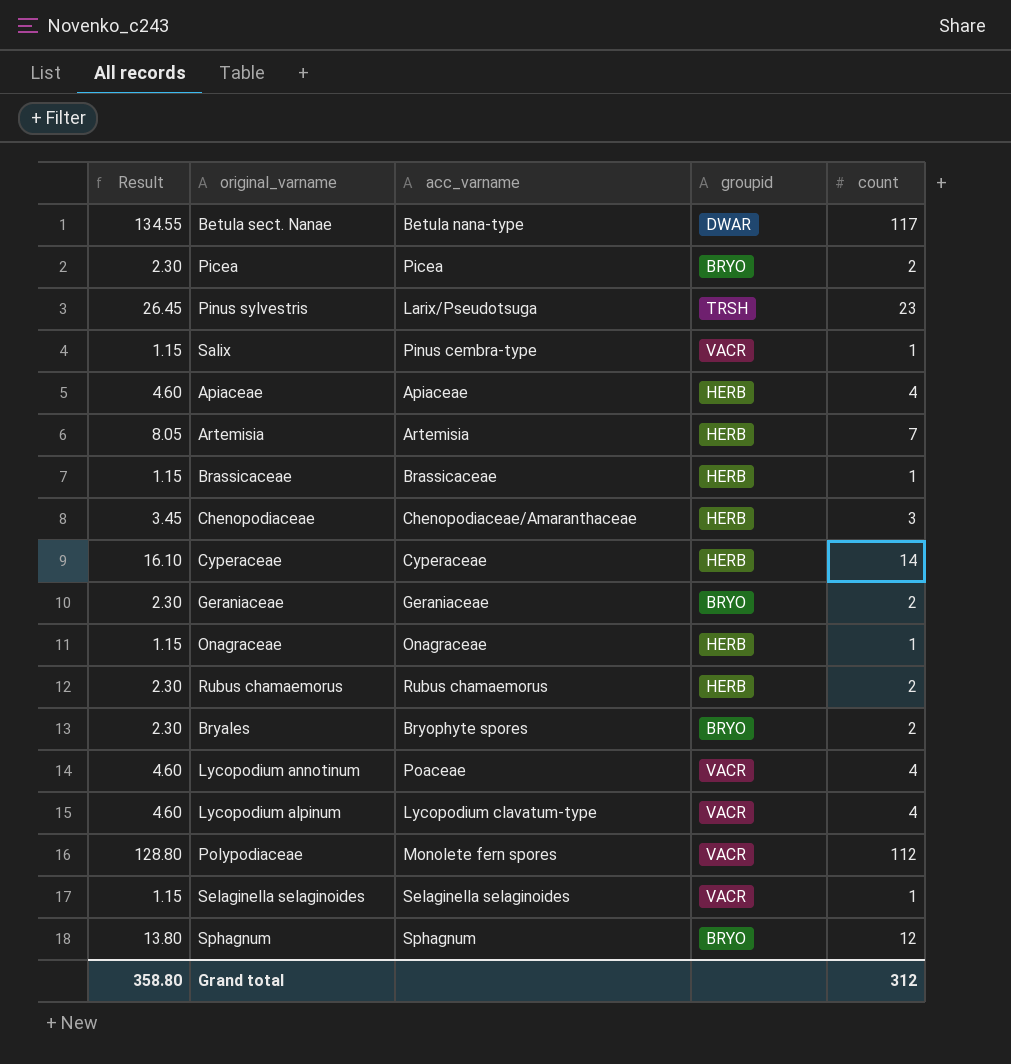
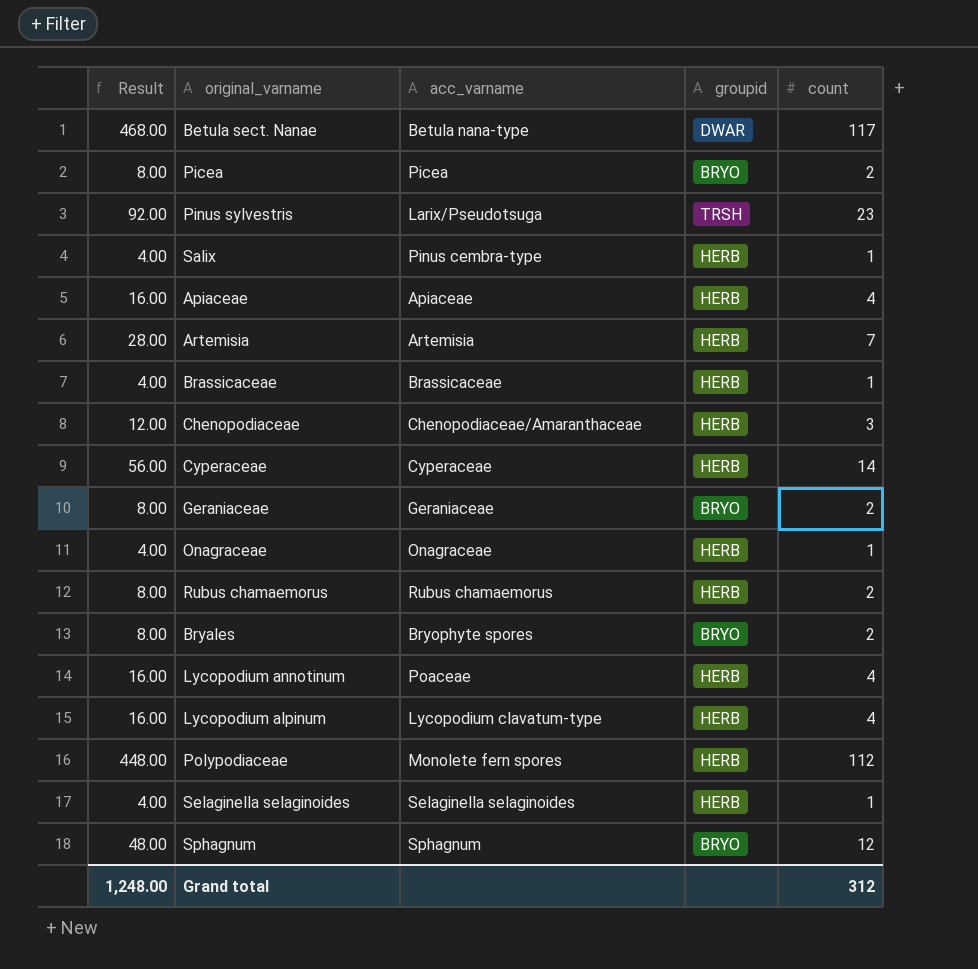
column Result | formula: [count] * 1.15 -> [count] * 4
Salix | groupid: VACR -> HERB
Lycopodium annotinum | groupid: VACR -> HERB
Lycopodium alpinum | groupid: VACR -> HERB
Polypodiaceae | groupid: VACR -> HERB
Selaginella selaginoides | groupid: VACR -> HERB
Grand total | Result: 358.80 -> 1,248.00

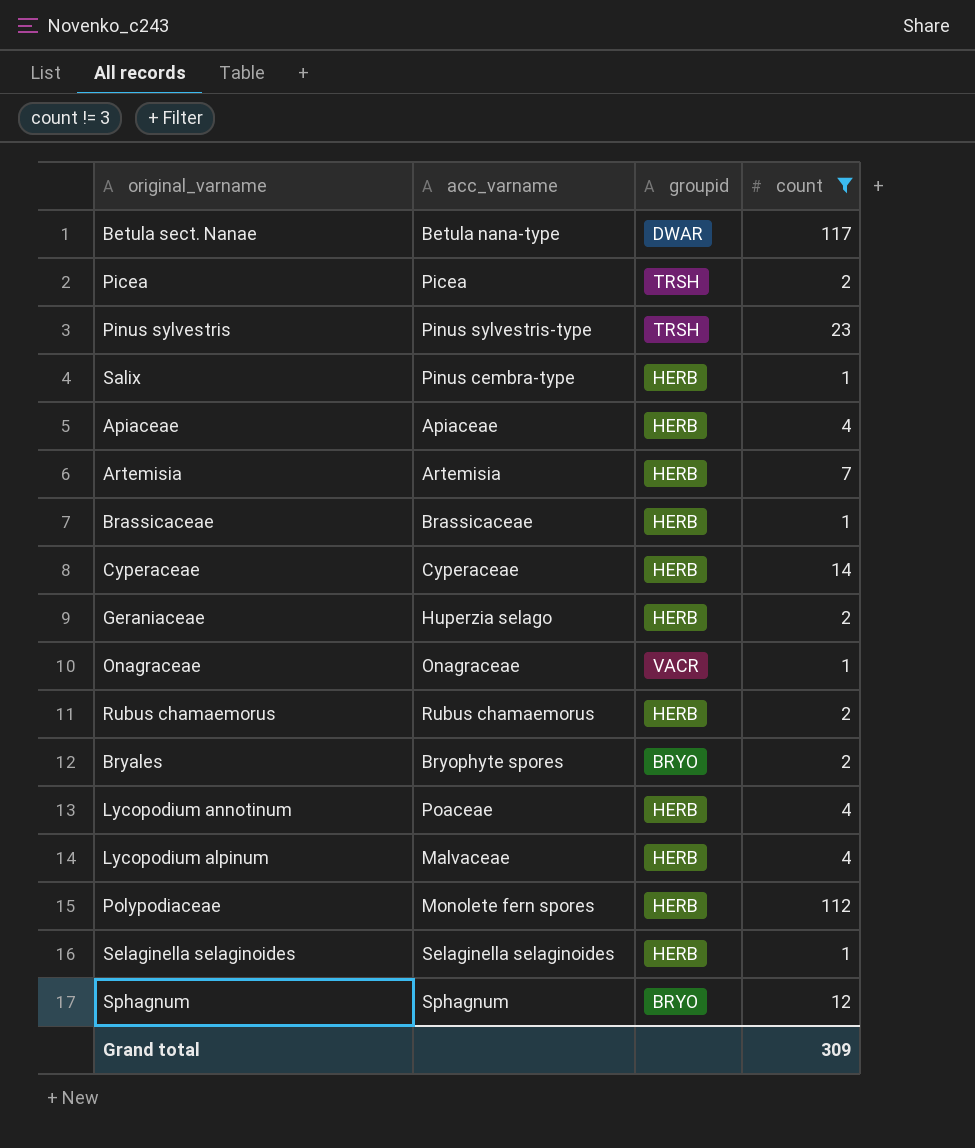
filter: none -> count != 3
column Result | formula: [count] * 4 -> none
Picea | groupid: BRYO -> TRSH
Pinus sylvestris | acc_varname: Larix/Pseudotsuga -> Pinus sylvestris-type
Geraniaceae | acc_varname: Geraniaceae -> Huperzia selago
Geraniaceae | groupid: BRYO -> HERB
Onagraceae | groupid: HERB -> VACR
Lycopodium alpinum | acc_varname: Lycopodium clavatum-type -> Malvaceae
Grand total | count: 312 -> 309

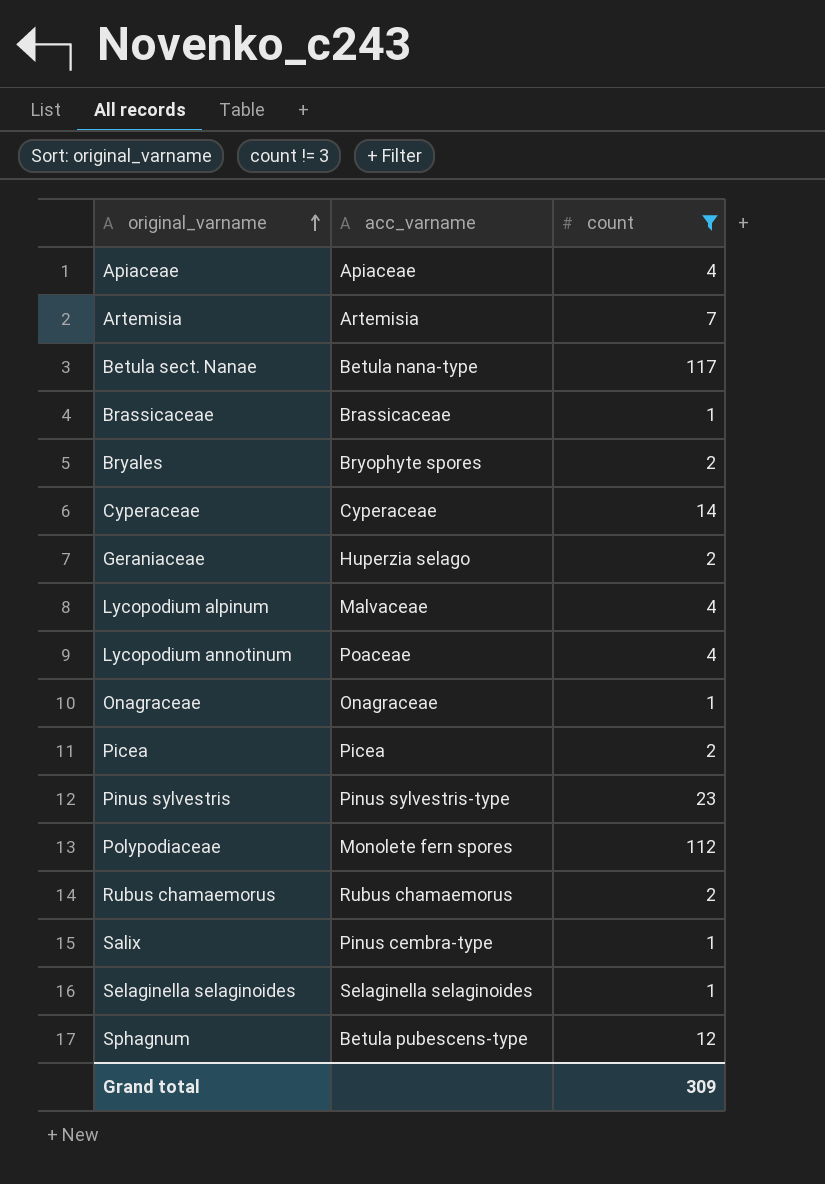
row order: none -> original_varname ascending
column groupid | position: 3 -> none
Sphagnum | acc_varname: Sphagnum -> Betula pubescens-type

